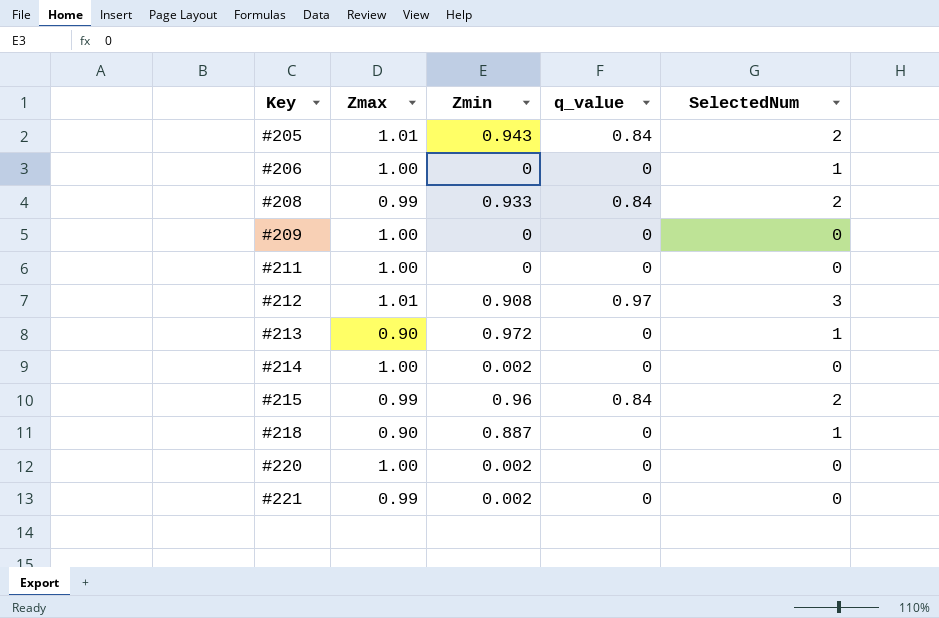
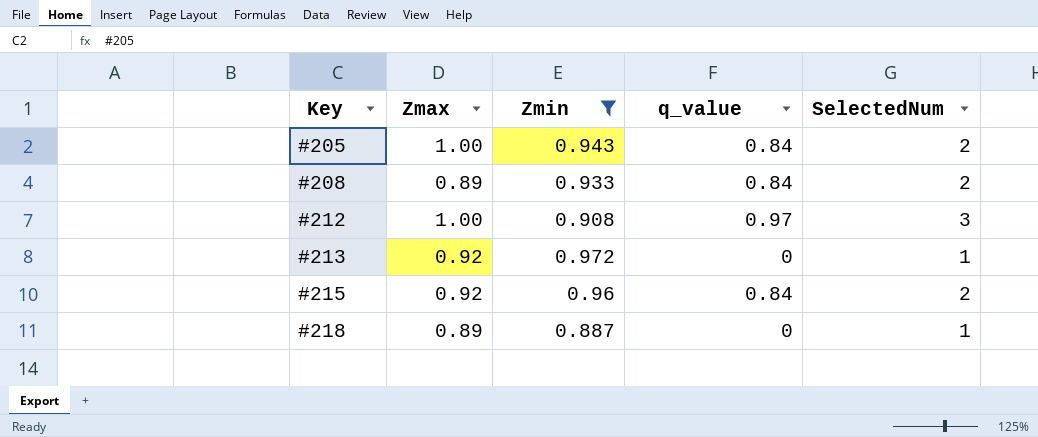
filter: none -> Zmin >= 0.887
#205 | Zmax: 1.01 -> 1.00
#208 | Zmax: 0.99 -> 0.89
#212 | Zmax: 1.01 -> 1.00
#213 | Zmax: 0.90 -> 0.92
#215 | Zmax: 0.99 -> 0.92
#218 | Zmax: 0.90 -> 0.89

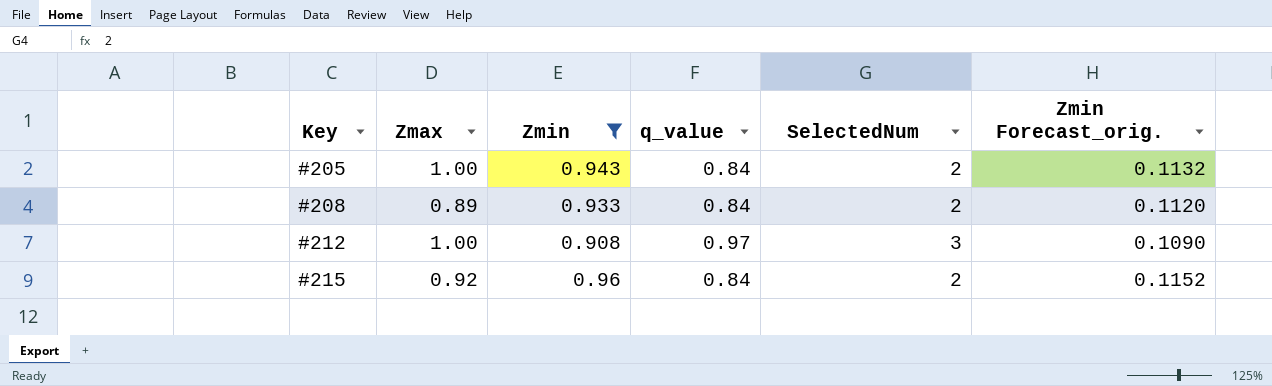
column Zmin Forecast_orig. | formula: none -> [Zmin] * 0.12
row #213: 0.92 | 0.972 | 0 | 1 -> none
row #218: 0.89 | 0.887 | 0 | 1 -> none

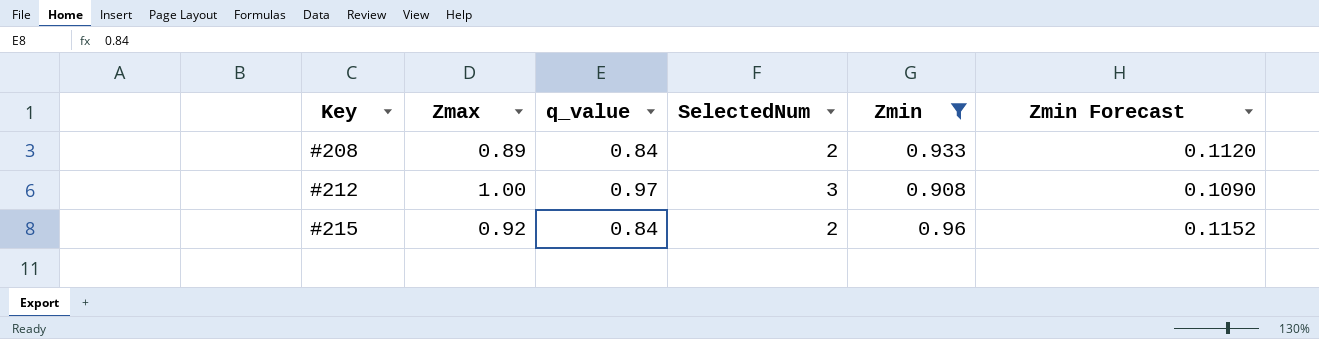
column Zmin | position: 3 -> 5
column name: Zmin Forecast_orig. -> Zmin Forecast
row #205: 1.00 | 0.943 | 0.84 | 2 | 0.1132 -> none

